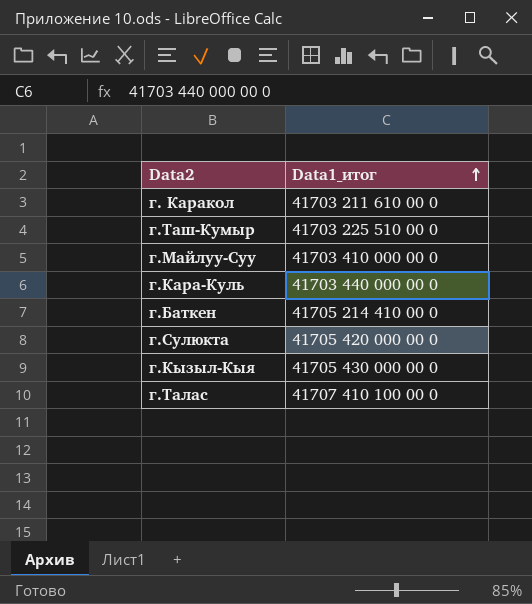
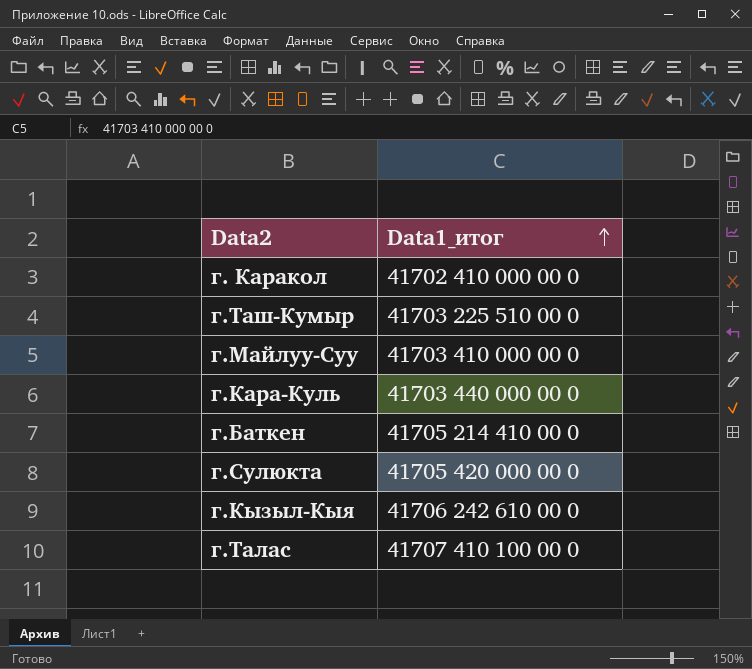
г. Каракол | Data1_итог: 41703 211 610 00 0 -> 41702 410 000 00 0
г.Кызыл-Кыя | Data1_итог: 41705 430 000 00 0 -> 41706 242 610 00 0

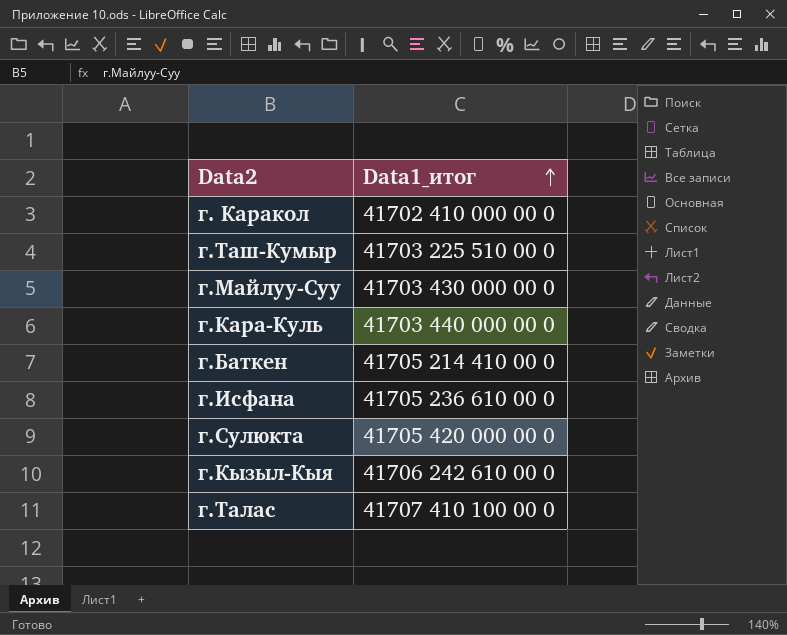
г.Майлуу-Суу | Data1_итог: 41703 410 000 00 0 -> 41703 430 000 00 0
row г.Исфана: none -> 41705 236 610 00 0

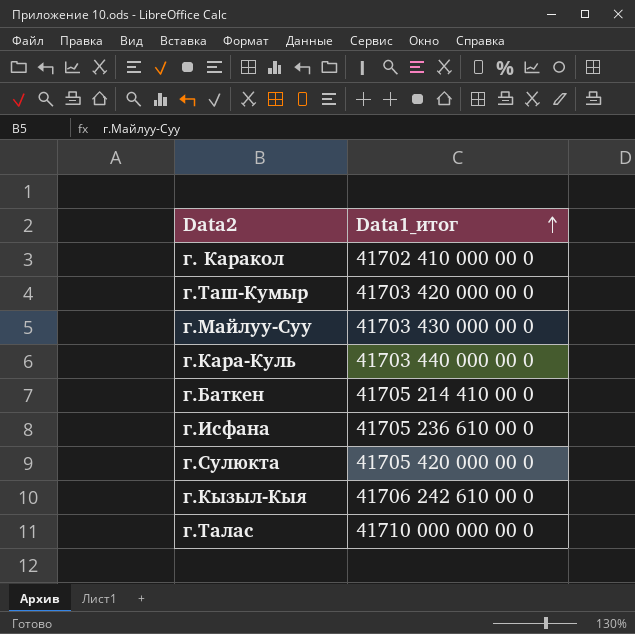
г.Таш-Кумыр | Data1_итог: 41703 225 510 00 0 -> 41703 420 000 00 0
г.Талас | Data1_итог: 41707 410 100 00 0 -> 41710 000 000 00 0

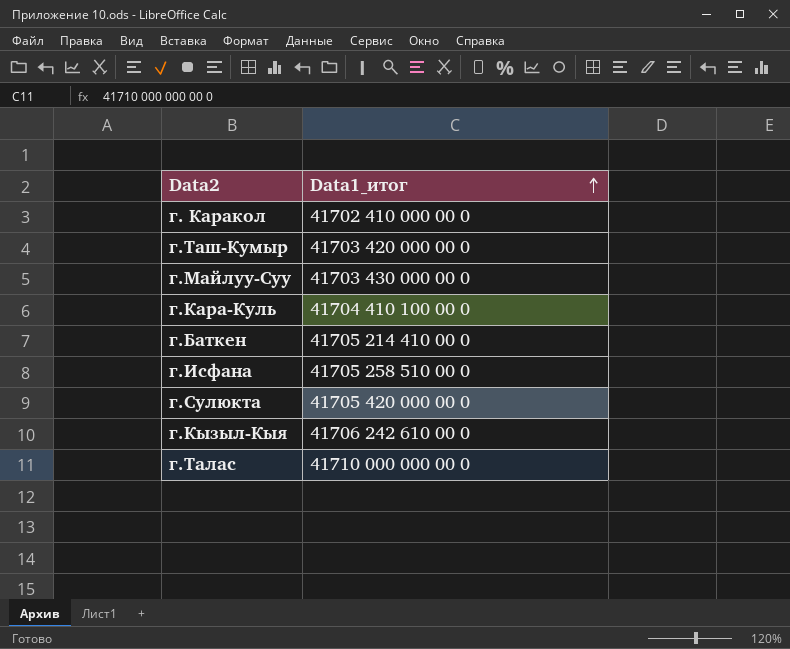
г.Кара-Куль | Data1_итог: 41703 440 000 00 0 -> 41704 410 100 00 0
г.Исфана | Data1_итог: 41705 236 610 00 0 -> 41705 258 510 00 0

